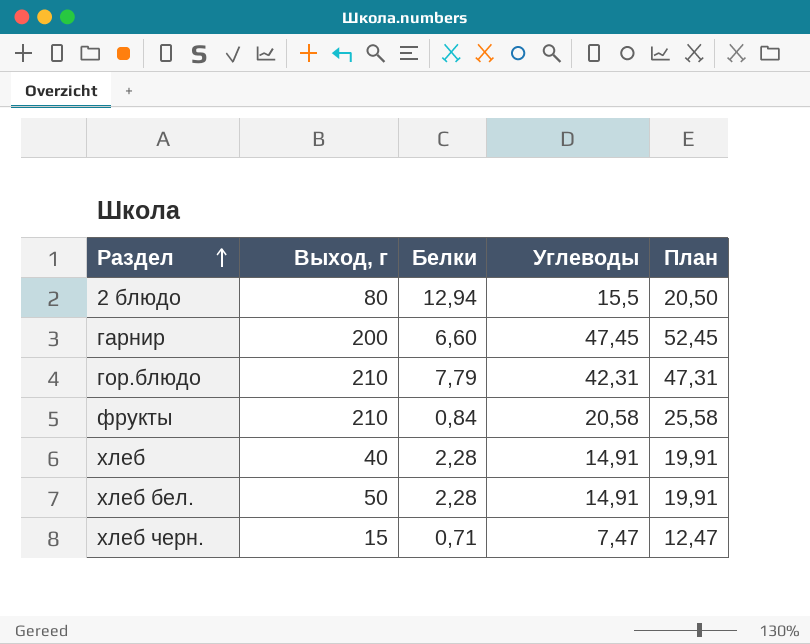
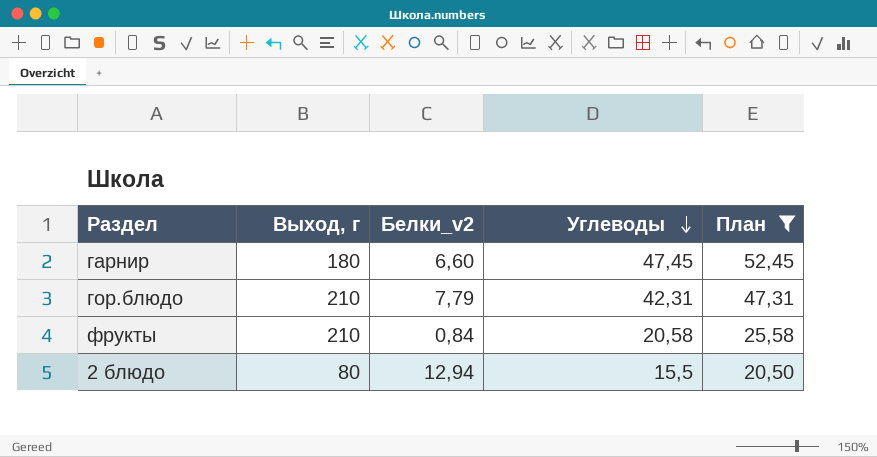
filter: none -> План >= 20,50
row order: Раздел ascending -> Углеводы descending
column name: Белки -> Белки_v2
гарнир | Выход, г: 200 -> 180

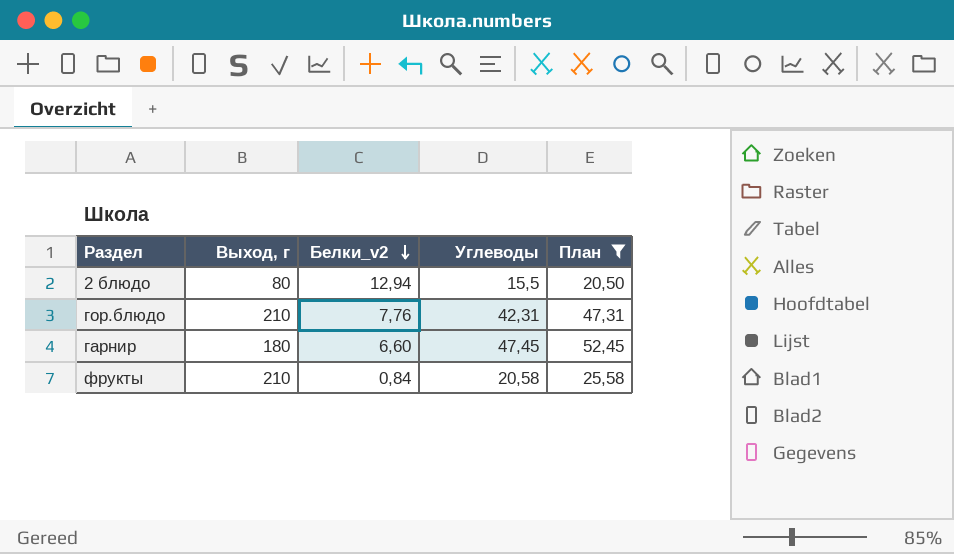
row order: Углеводы descending -> Белки_v2 descending
гор.блюдо | Белки_v2: 7,79 -> 7,76

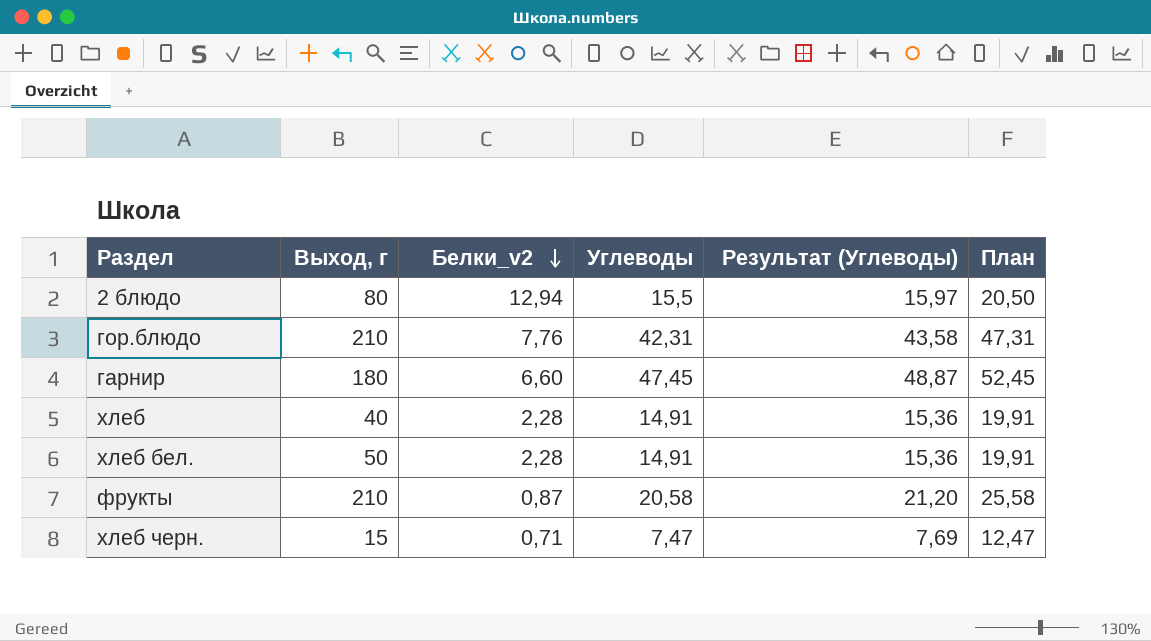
filter: План >= 20,50 -> none
column Результат (Углеводы) | formula: none -> [Углеводы] * 1,03
фрукты | Белки_v2: 0,84 -> 0,87

